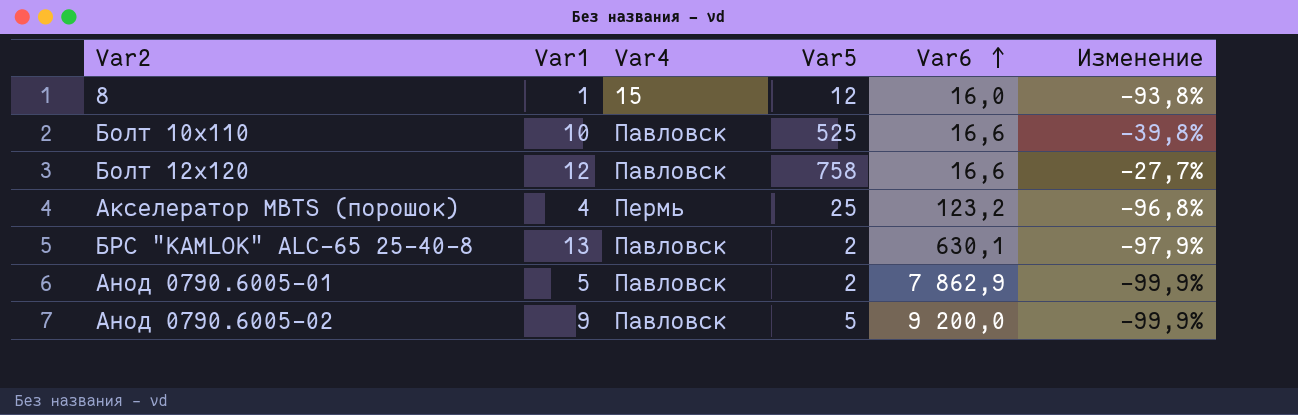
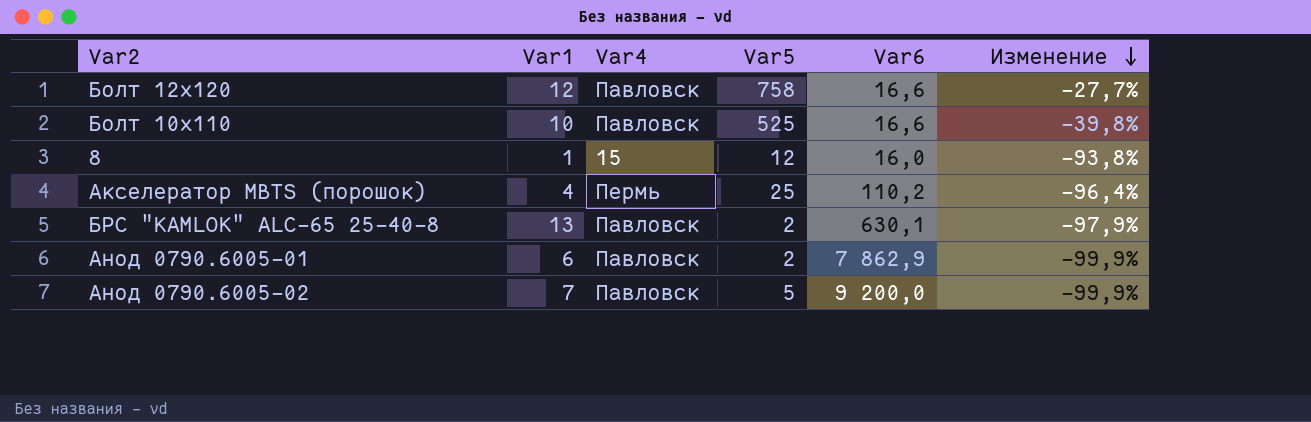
row order: Var6 ascending -> Изменение descending
Акселератор MBTS (порошок) | Var6: 123,2 -> 110,2
Акселератор MBTS (порошок) | Изменение: -96,8% -> -96,4%
Анод 0790.6005-01 | Var1: 5 -> 6
Анод 0790.6005-02 | Var1: 9 -> 7

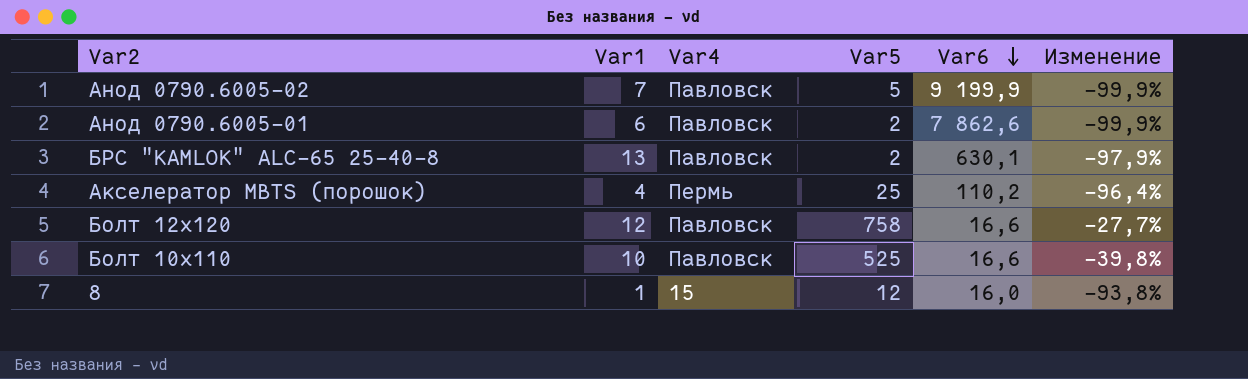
row order: Изменение descending -> Var6 descending
Анод 0790.6005-02 | Var6: 9 200,0 -> 9 199,9
Анод 0790.6005-01 | Var6: 7 862,9 -> 7 862,6

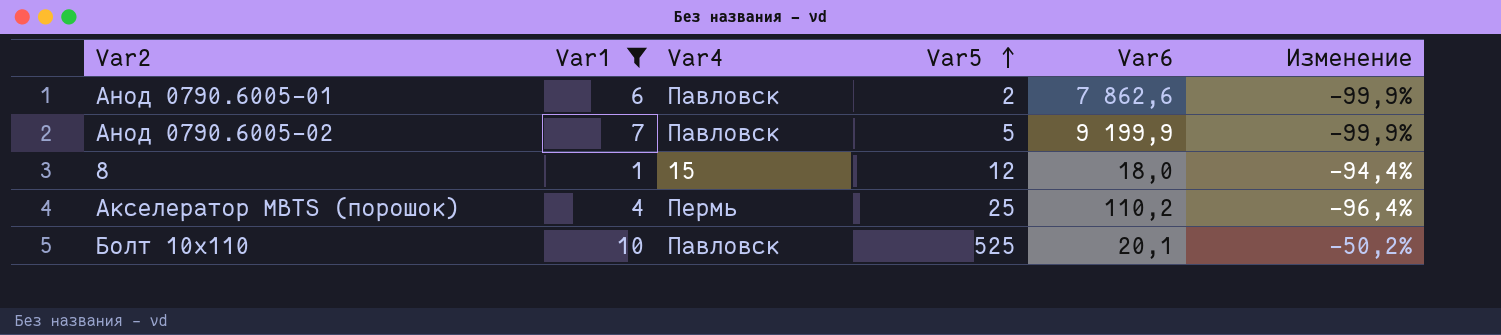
filter: none -> Var1 <= 10
row order: Var6 descending -> Var5 ascending
8 | Var6: 16,0 -> 18,0
8 | Изменение: -93,8% -> -94,4%
Болт 10х110 | Var6: 16,6 -> 20,1
Болт 10х110 | Изменение: -39,8% -> -50,2%

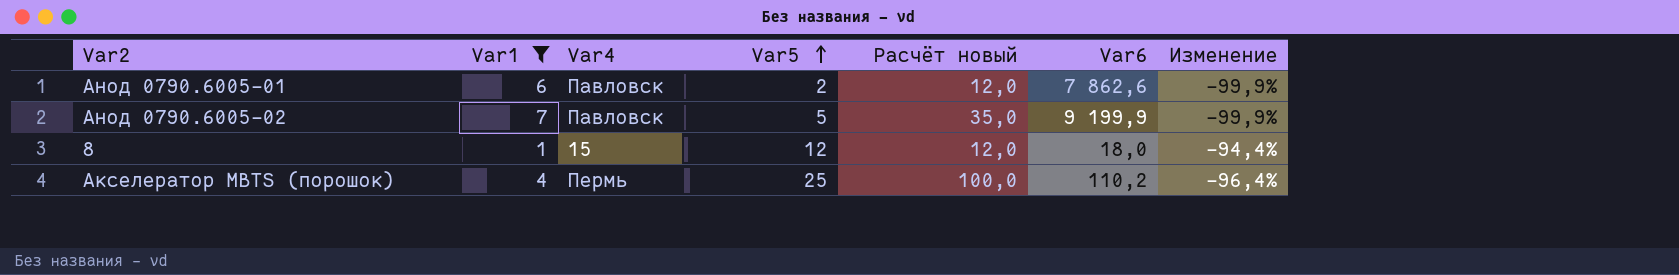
column Расчёт новый | formula: none -> [Var1] * [Var5]
row Болт 10х110: 10 | Павловск | 525 | 20,1 | -50,2% -> none

